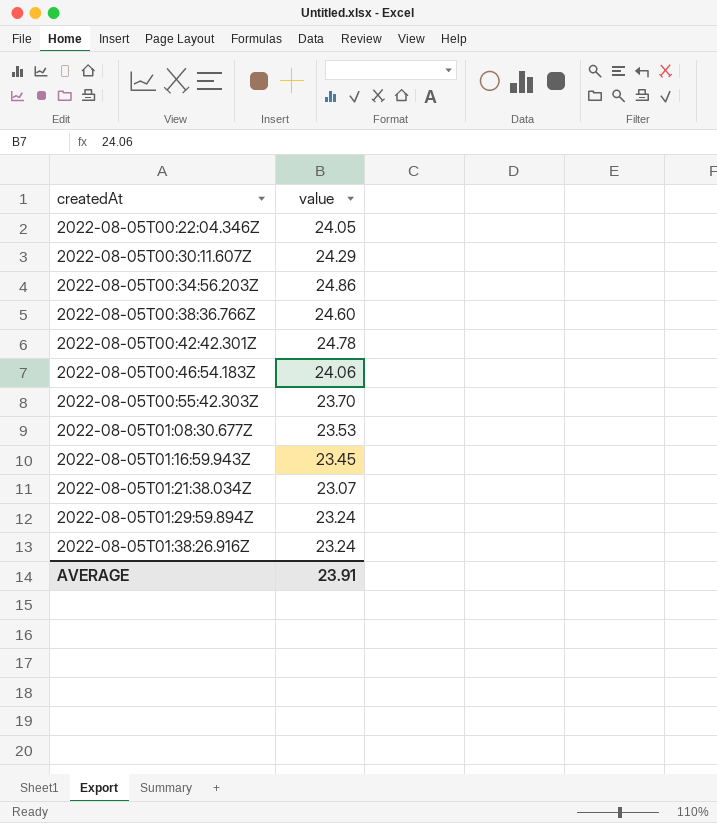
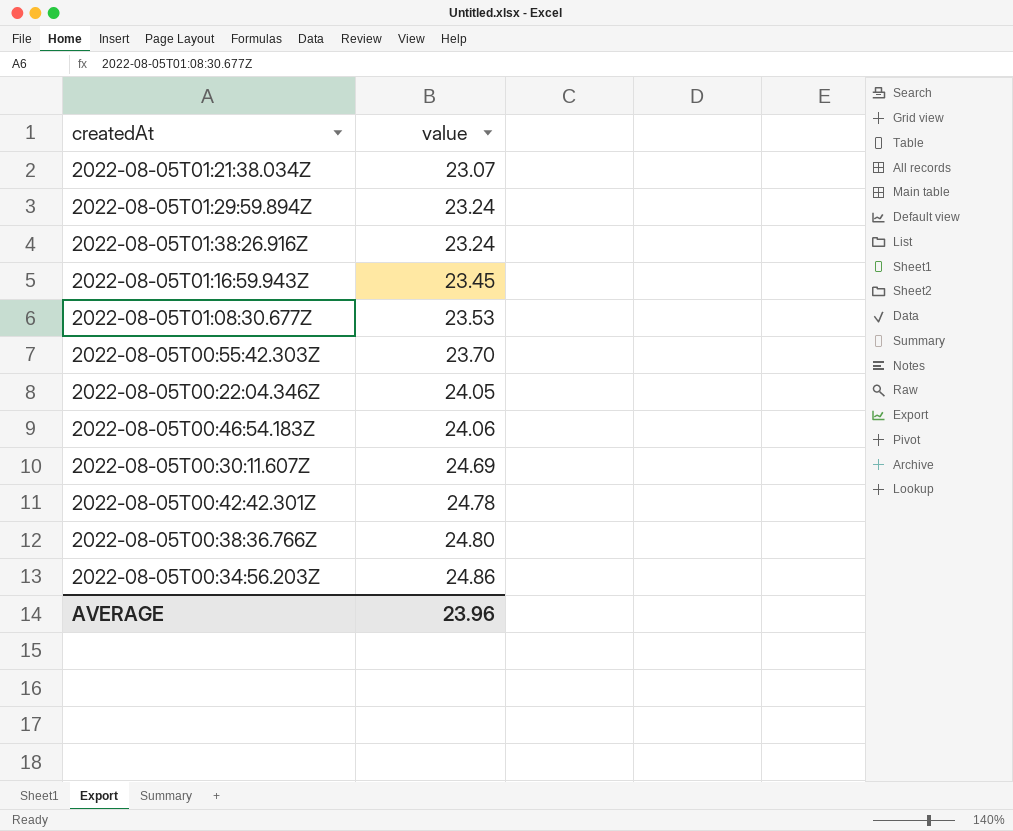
row order: createdAt ascending -> value ascending
2022-08-05T00:30:11.607Z | value: 24.29 -> 24.69
2022-08-05T00:38:36.766Z | value: 24.60 -> 24.80
AVERAGE | value: 23.91 -> 23.96

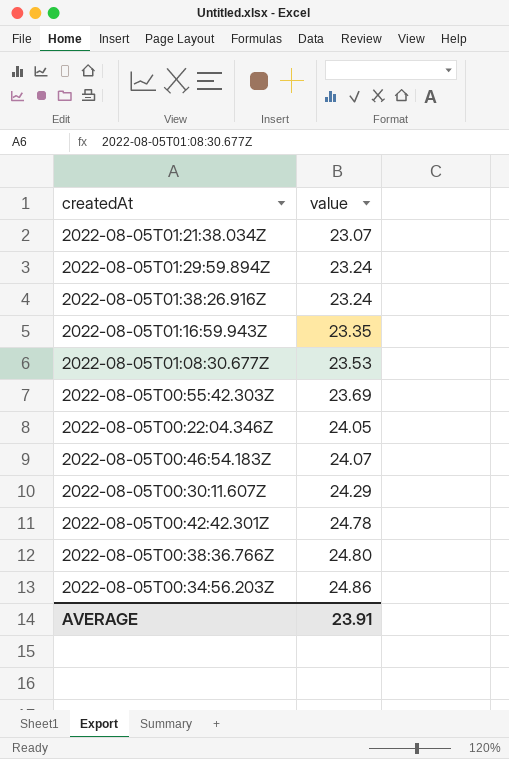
2022-08-05T01:16:59.943Z | value: 23.45 -> 23.35
2022-08-05T00:55:42.303Z | value: 23.70 -> 23.69
2022-08-05T00:46:54.183Z | value: 24.06 -> 24.07
2022-08-05T00:30:11.607Z | value: 24.69 -> 24.29
AVERAGE | value: 23.96 -> 23.91

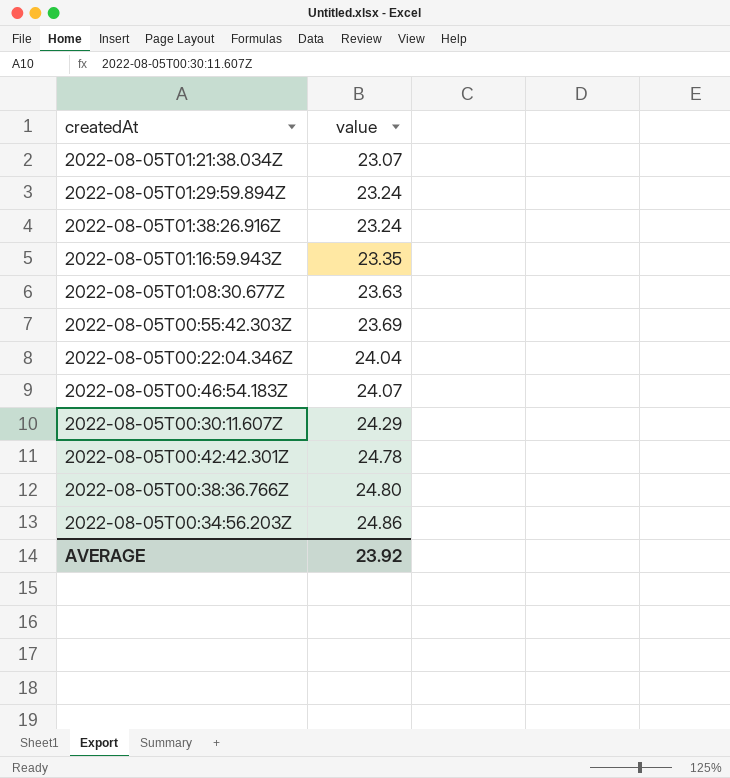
2022-08-05T01:08:30.677Z | value: 23.53 -> 23.63
2022-08-05T00:22:04.346Z | value: 24.05 -> 24.04
AVERAGE | value: 23.91 -> 23.92

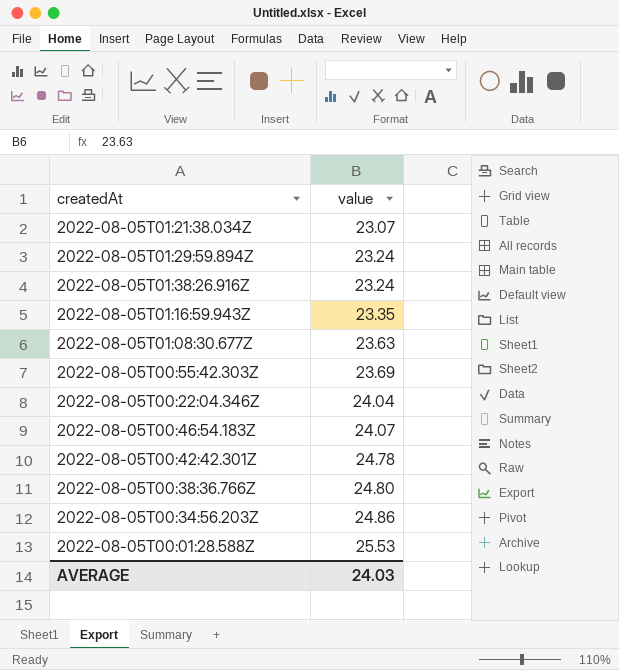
row 2022-08-05T00:30:11.607Z: 24.29 -> none
row 2022-08-05T00:01:28.588Z: none -> 25.53
AVERAGE | value: 23.92 -> 24.03

